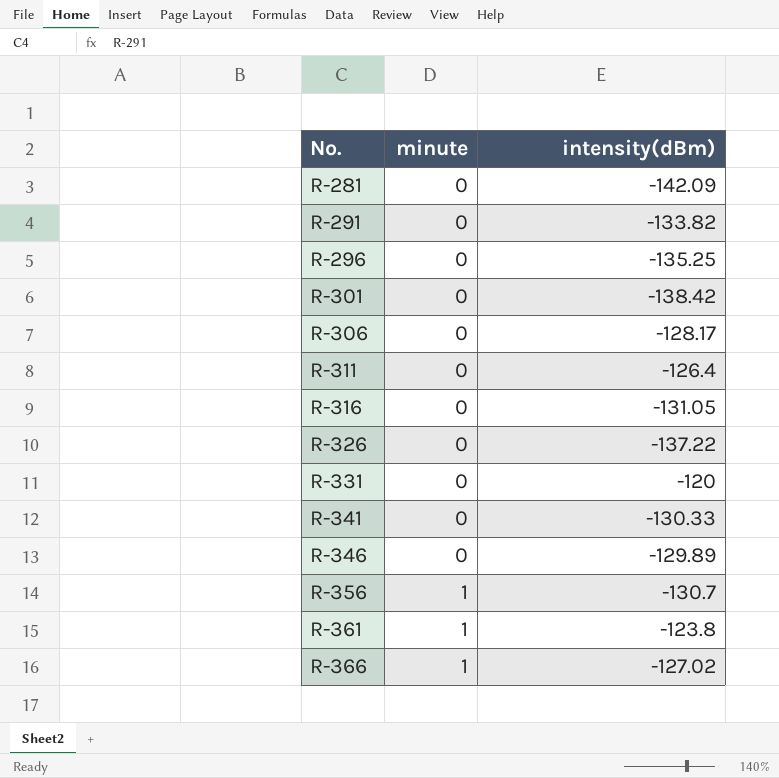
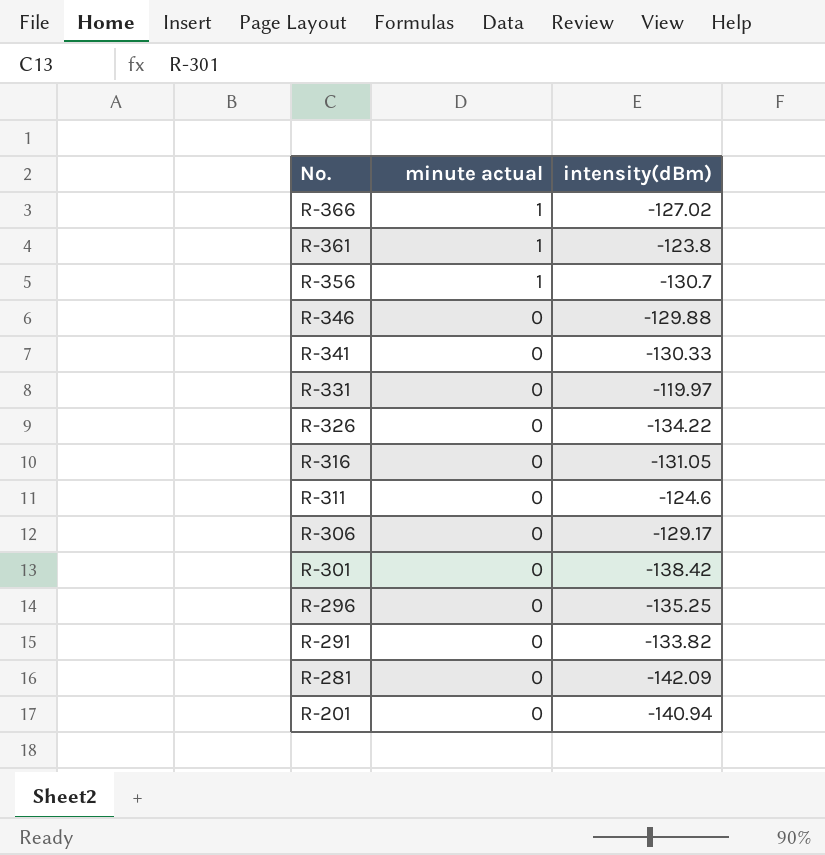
row order: No. ascending -> No. descending
column name: minute -> minute actual
R-346 | intensity(dBm): -129.89 -> -129.88
R-331 | intensity(dBm): -120 -> -119.97
R-326 | intensity(dBm): -137.22 -> -134.22
R-311 | intensity(dBm): -126.4 -> -124.6
R-306 | intensity(dBm): -128.17 -> -129.17
row R-201: none -> 0 | -140.94

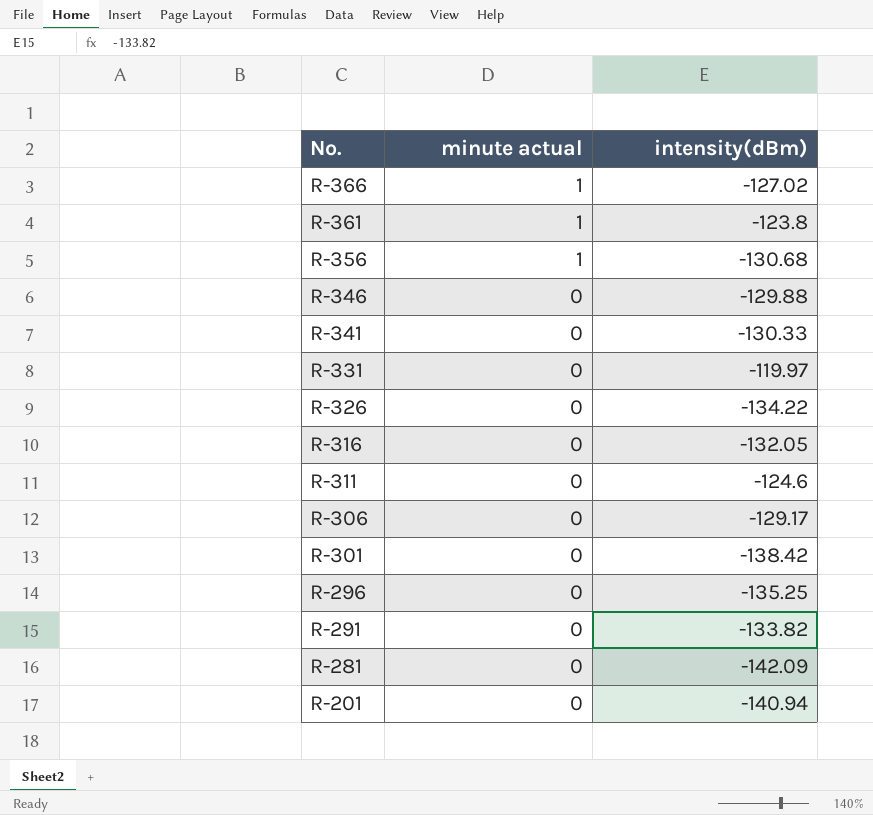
R-356 | intensity(dBm): -130.7 -> -130.68
R-316 | intensity(dBm): -131.05 -> -132.05

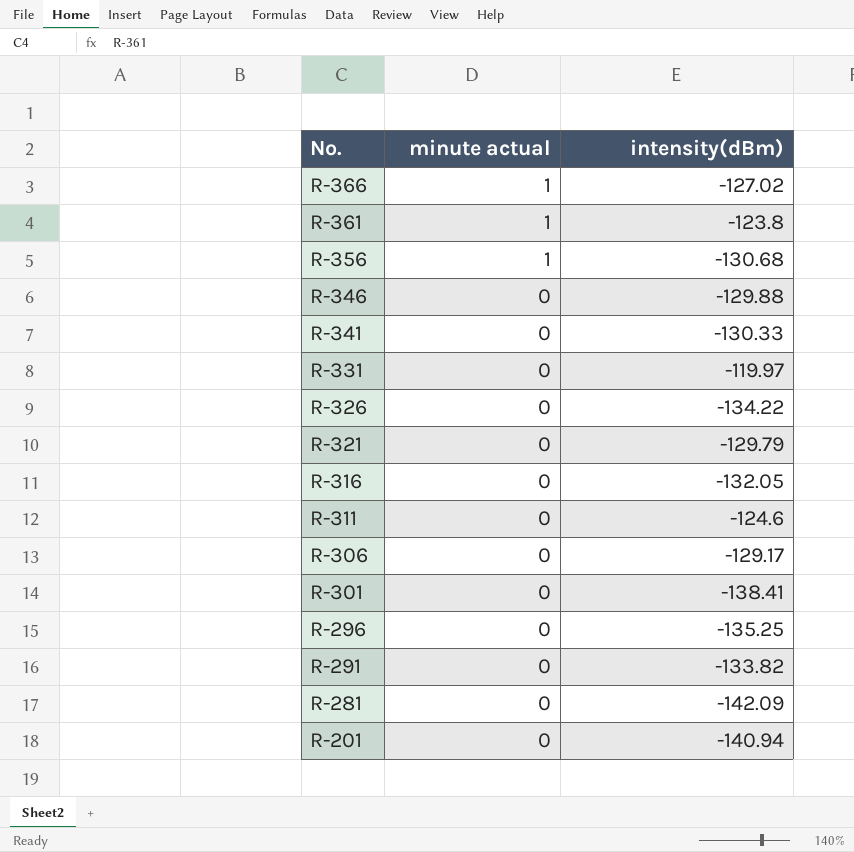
row R-321: none -> 0 | -129.79
R-301 | intensity(dBm): -138.42 -> -138.41

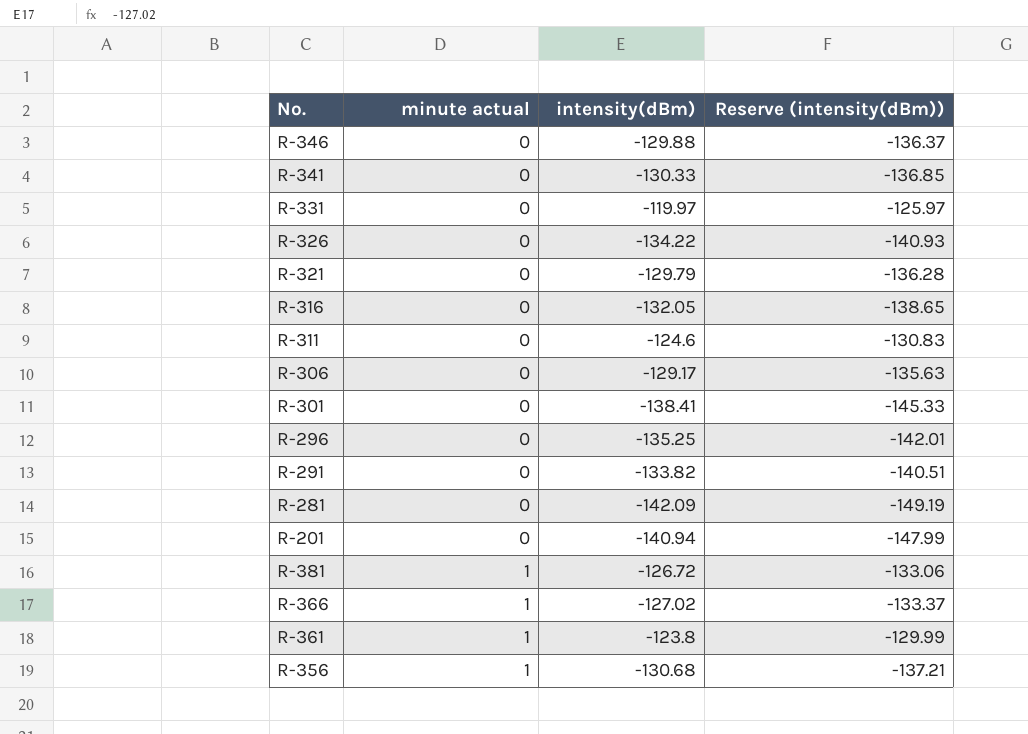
row order: No. descending -> minute actual ascending
column Reserve (intensity(dBm)) | formula: none -> [intensity(dBm)] * 1.05
row R-381: none -> 1 | -126.72 | -133.06

